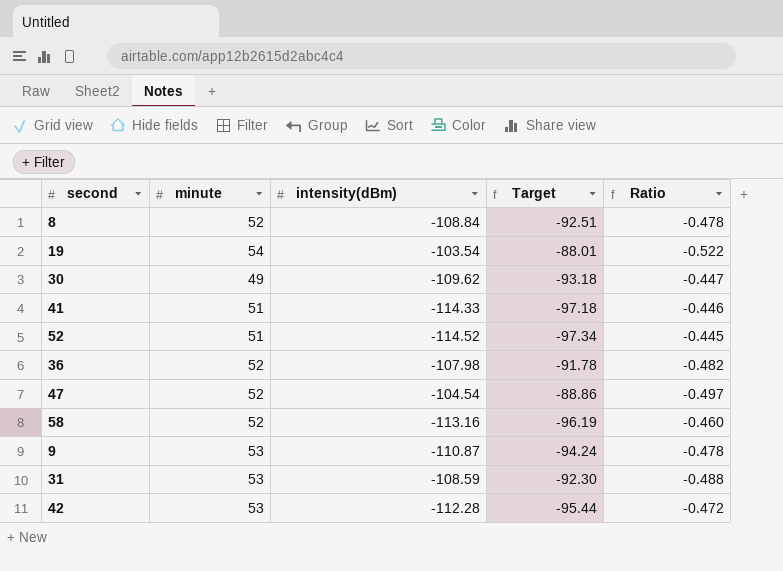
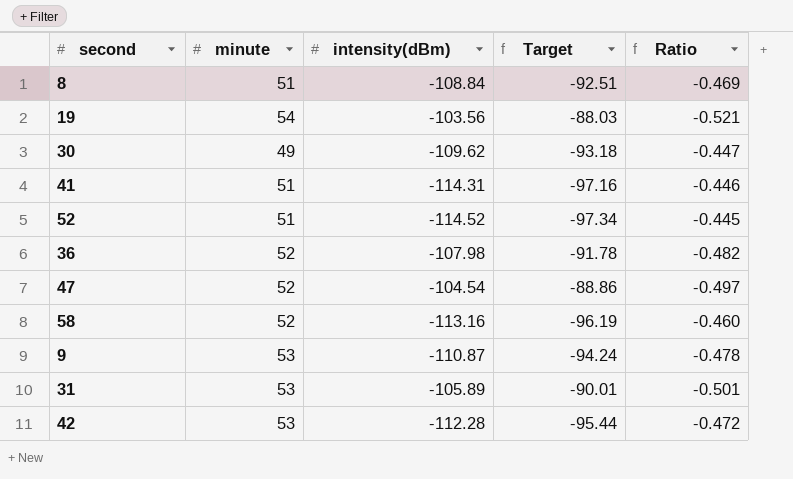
8 | minute: 52 -> 51
8 | Ratio: -0.478 -> -0.469
19 | intensity(dBm): -103.54 -> -103.56
19 | Target: -88.01 -> -88.03
19 | Ratio: -0.522 -> -0.521
41 | intensity(dBm): -114.33 -> -114.31
41 | Target: -97.18 -> -97.16
31 | intensity(dBm): -108.59 -> -105.89
31 | Target: -92.30 -> -90.01
31 | Ratio: -0.488 -> -0.501

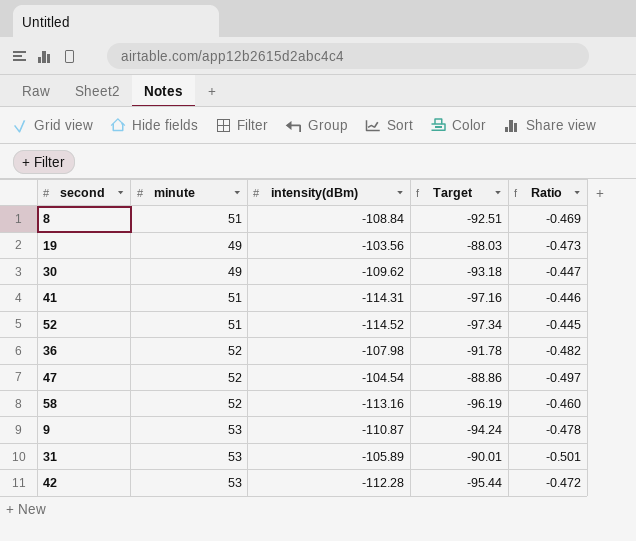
19 | minute: 54 -> 49
19 | Ratio: -0.521 -> -0.473

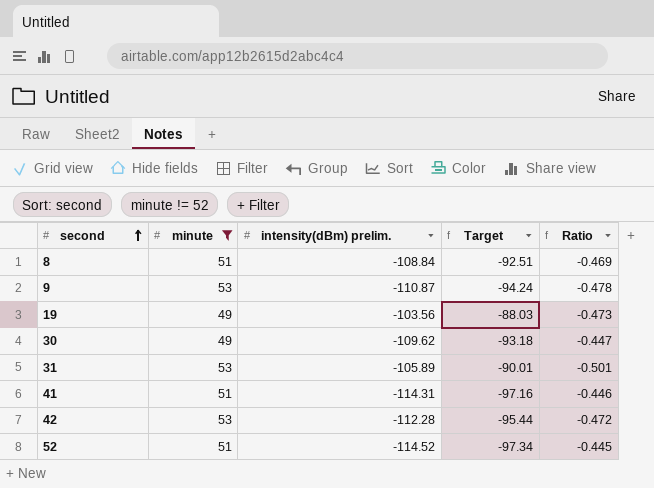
filter: none -> minute != 52
row order: none -> second ascending
column name: intensity(dBm) -> intensity(dBm) prelim.

